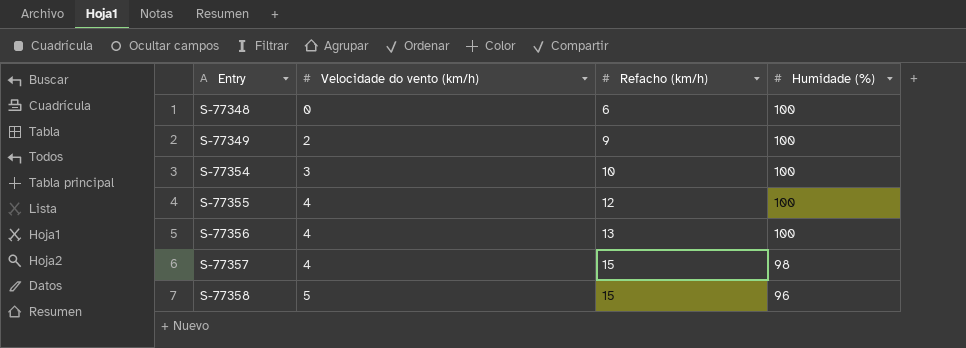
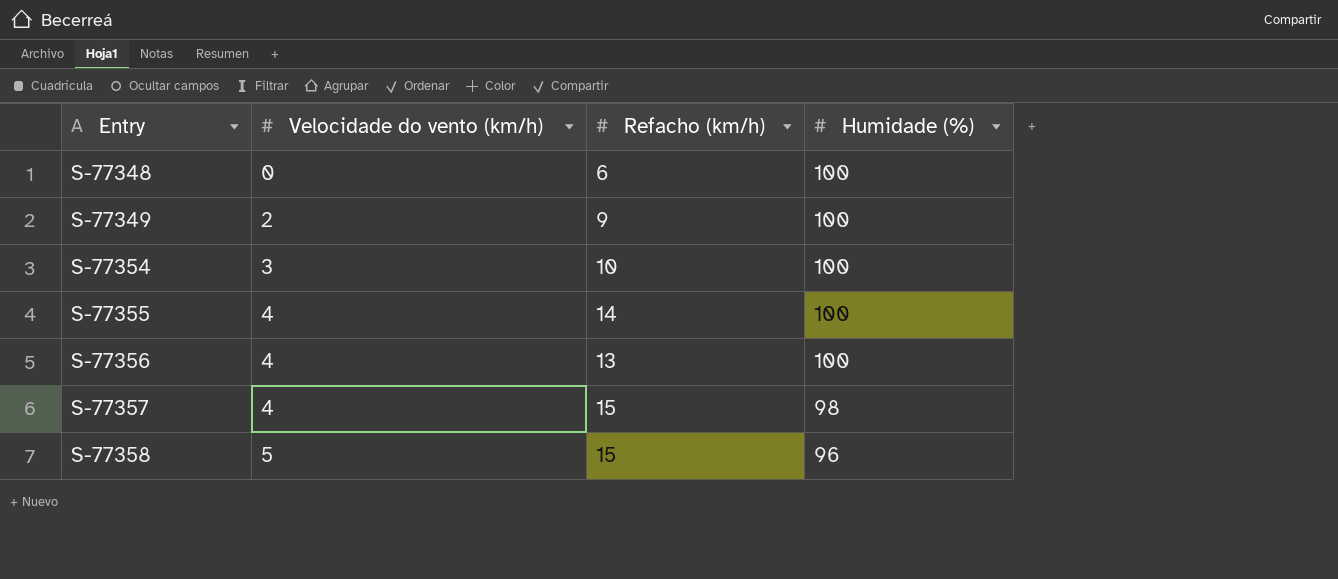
S-77355 | Refacho (km/h): 12 -> 14

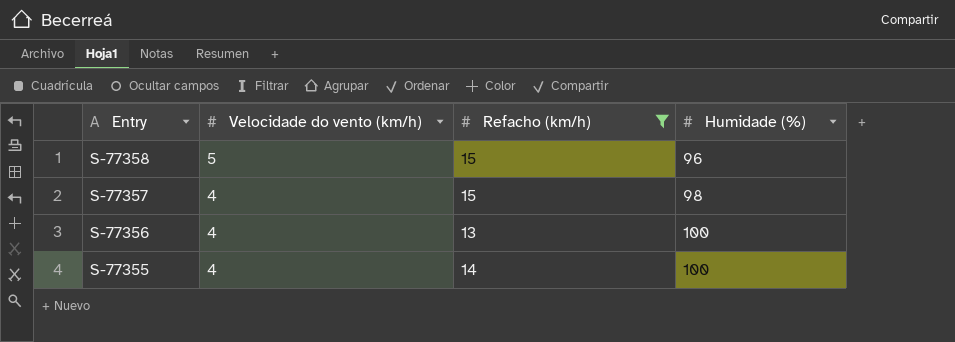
filter: none -> Refacho (km/h) >= 13
row order: Entry ascending -> Entry descending

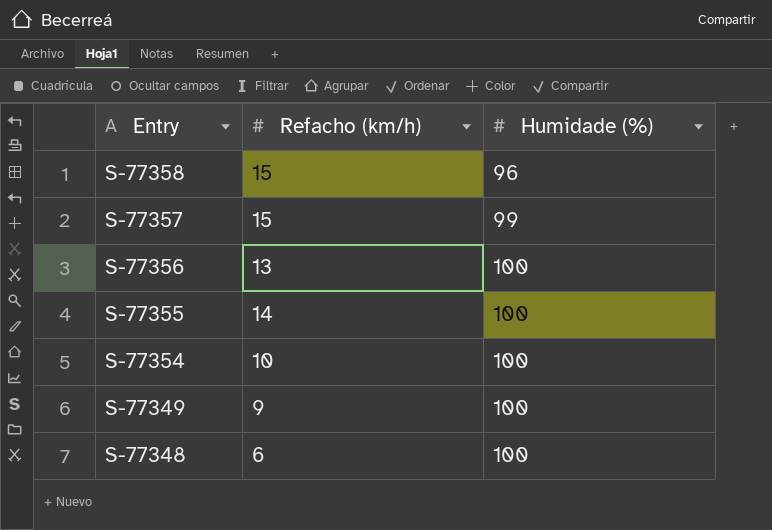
filter: Refacho (km/h) >= 13 -> none
column Velocidade do vento (km/h) | position: 2 -> none
S-77357 | Humidade (%): 98 -> 99

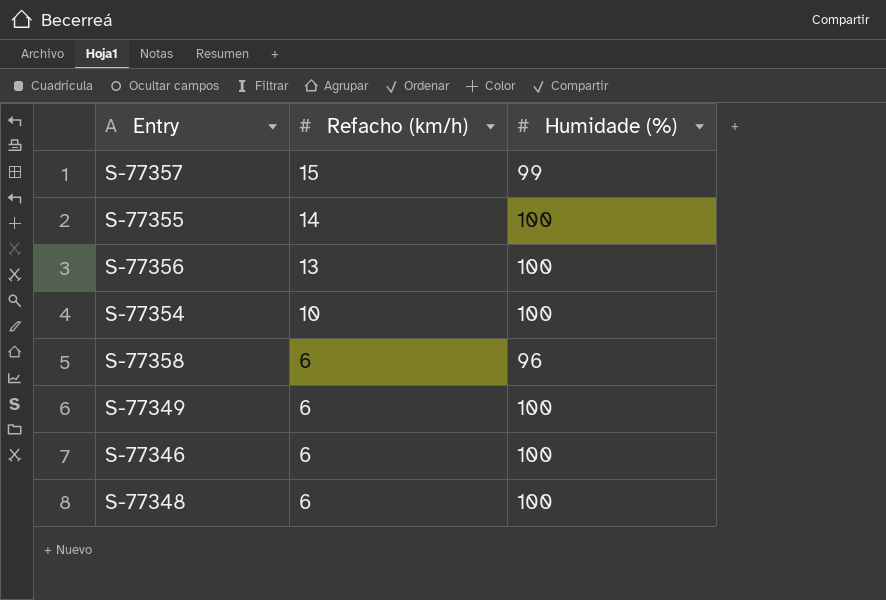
row order: Entry descending -> Refacho (km/h) descending
S-77358 | Refacho (km/h): 15 -> 6
S-77349 | Refacho (km/h): 9 -> 6
row S-77346: none -> 6 | 100

